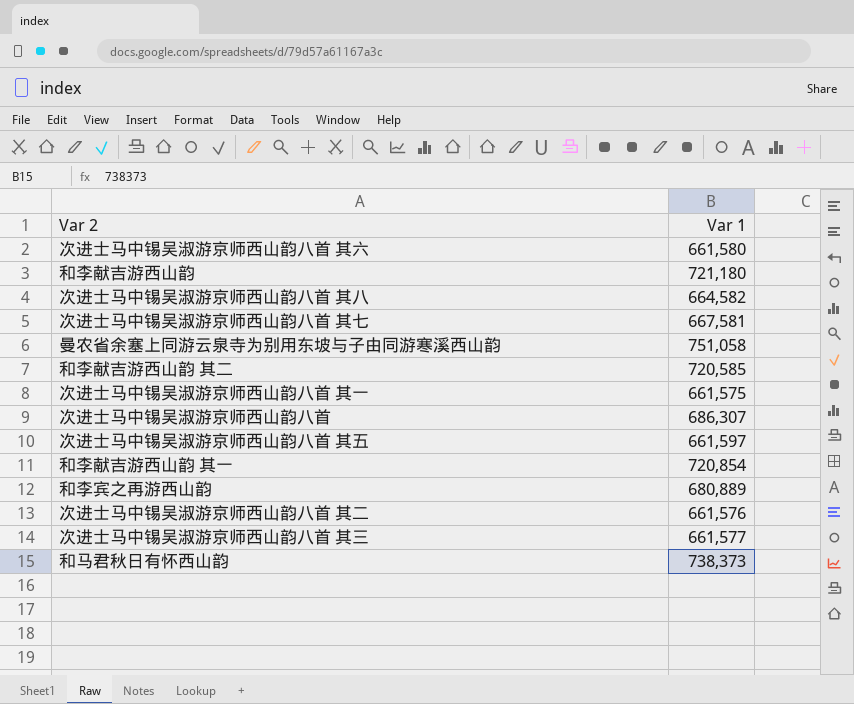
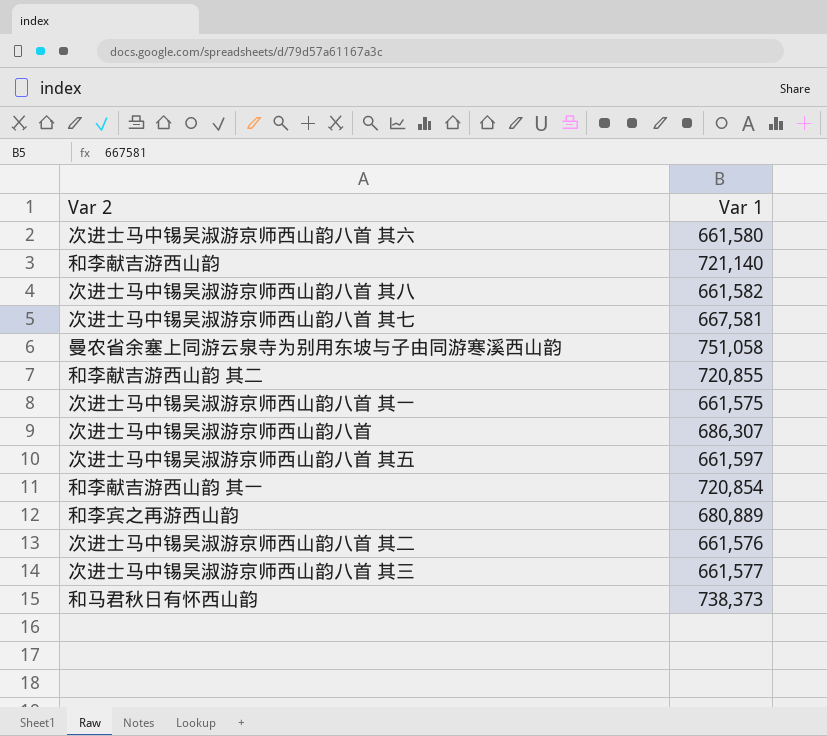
和李献吉游西山韵 | Var 1: 721,180 -> 721,140
次进士马中锡吴淑游京师西山韵八首 其八 | Var 1: 664,582 -> 661,582
和李献吉游西山韵 其二 | Var 1: 720,585 -> 720,855

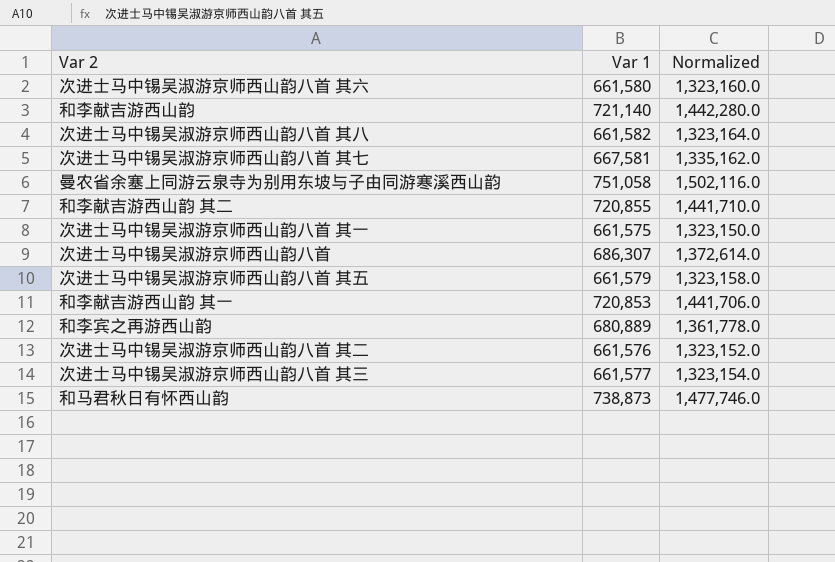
column Normalized | formula: none -> [Var 1] * 2
次进士马中锡吴淑游京师西山韵八首 其五 | Var 1: 661,597 -> 661,579
和李献吉游西山韵 其一 | Var 1: 720,854 -> 720,853
和马君秋日有怀西山韵 | Var 1: 738,373 -> 738,873

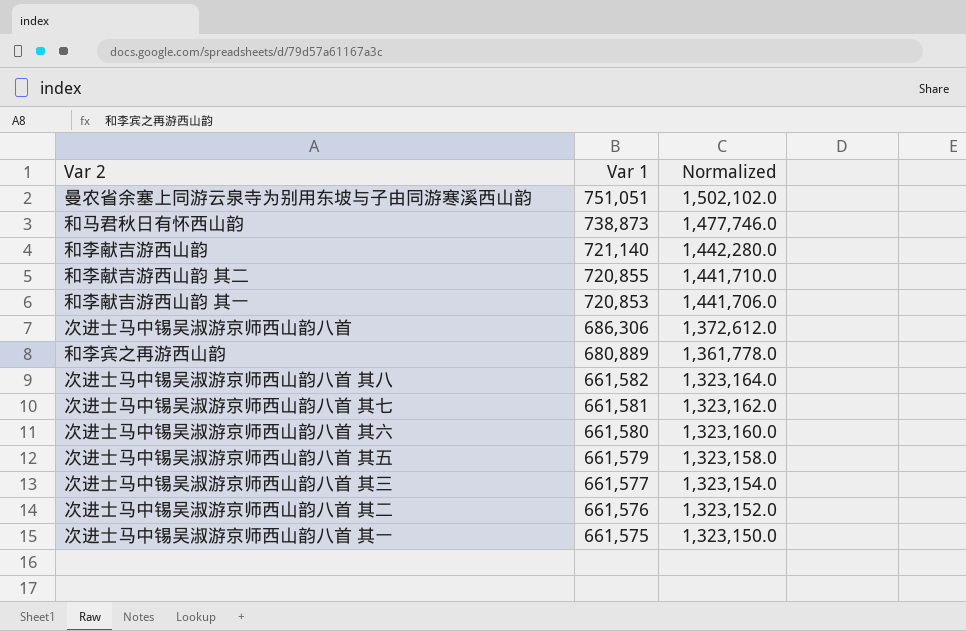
row order: none -> Var 1 descending
曼农省余塞上同游云泉寺为别用东坡与子由同游寒溪西山韵 | Var 1: 751,058 -> 751,051
曼农省余塞上同游云泉寺为别用东坡与子由同游寒溪西山韵 | Normalized: 1,502,116.0 -> 1,502,102.0
次进士马中锡吴淑游京师西山韵八首 | Var 1: 686,307 -> 686,306
次进士马中锡吴淑游京师西山韵八首 | Normalized: 1,372,614.0 -> 1,372,612.0
次进士马中锡吴淑游京师西山韵八首 其七 | Var 1: 667,581 -> 661,581
次进士马中锡吴淑游京师西山韵八首 其七 | Normalized: 1,335,162.0 -> 1,323,162.0

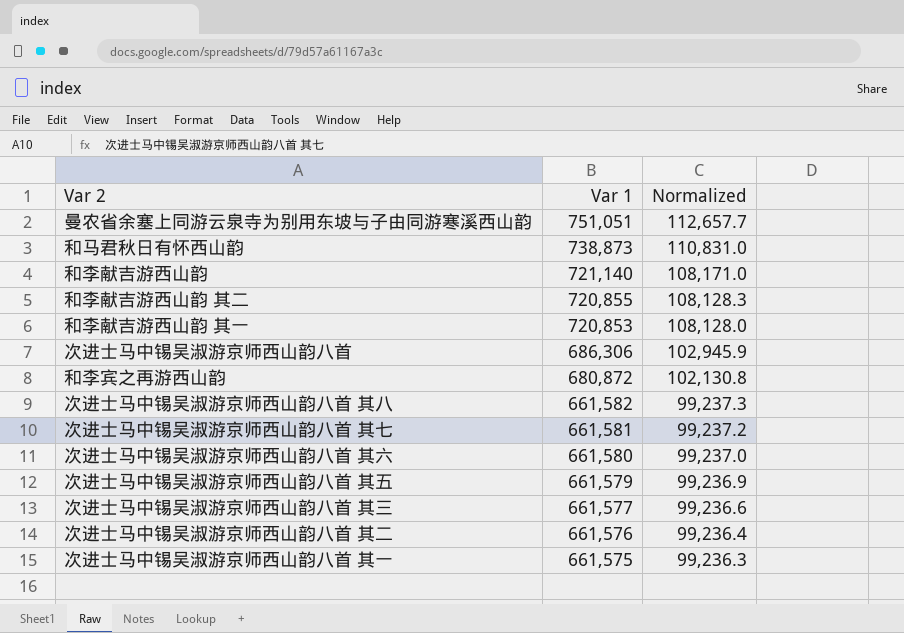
column Normalized | formula: [Var 1] * 2 -> [Var 1] * 0.15
和李宾之再游西山韵 | Var 1: 680,889 -> 680,872

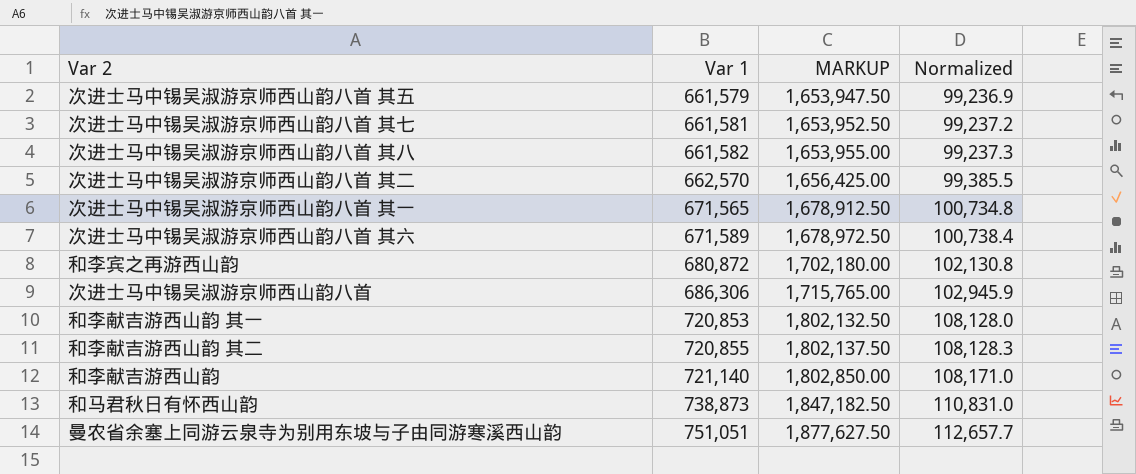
row order: Var 1 descending -> Var 1 ascending
column MARKUP | formula: none -> [Var 1] * 2.5
row 次进士马中锡吴淑游京师西山韵八首 其三: 661,577 | 99,236.6 -> none
次进士马中锡吴淑游京师西山韵八首 其二 | Var 1: 661,576 -> 662,570
次进士马中锡吴淑游京师西山韵八首 其二 | Normalized: 99,236.4 -> 99,385.5
次进士马中锡吴淑游京师西山韵八首 其一 | Var 1: 661,575 -> 671,565
次进士马中锡吴淑游京师西山韵八首 其一 | Normalized: 99,236.3 -> 100,734.8
次进士马中锡吴淑游京师西山韵八首 其六 | Var 1: 661,580 -> 671,589
次进士马中锡吴淑游京师西山韵八首 其六 | Normalized: 99,237.0 -> 100,738.4

